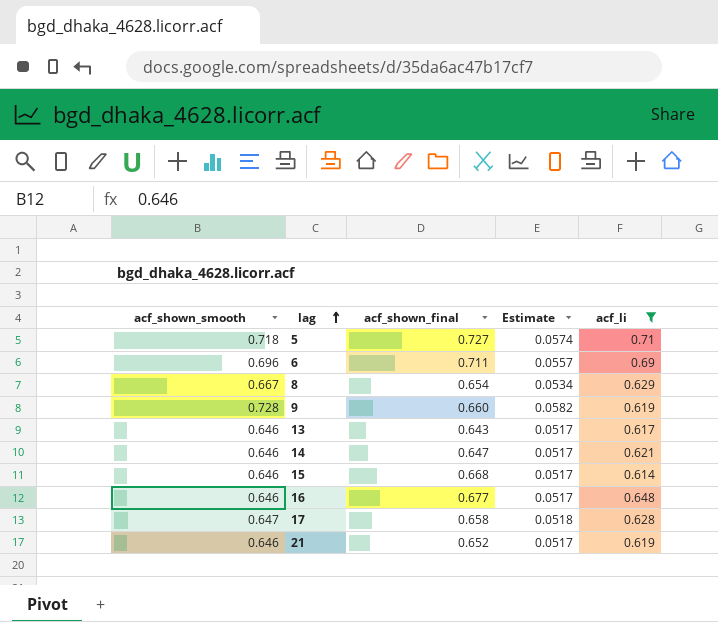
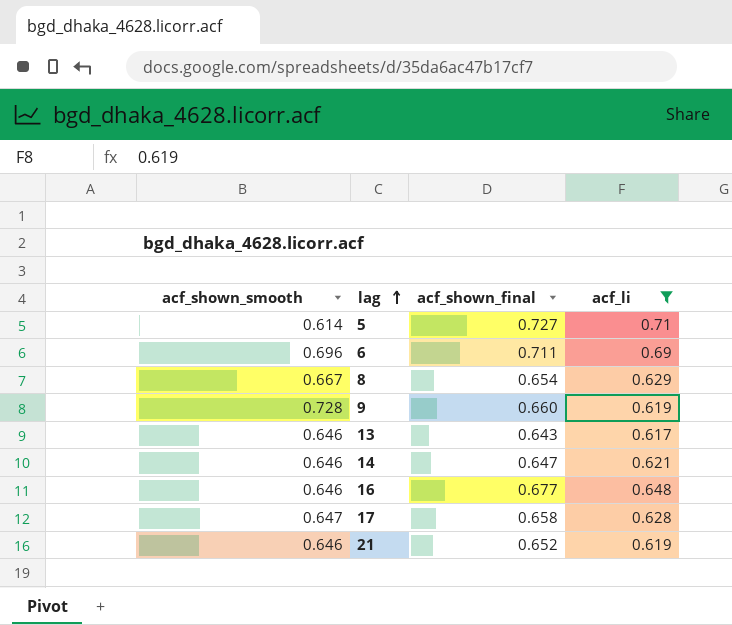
column Estimate | formula: [acf_shown_smooth] * 0.08 -> none
row 15: 0.646 | 0.668 | 0.0517 | 0.614 -> none
5 | acf_shown_smooth: 0.718 -> 0.614

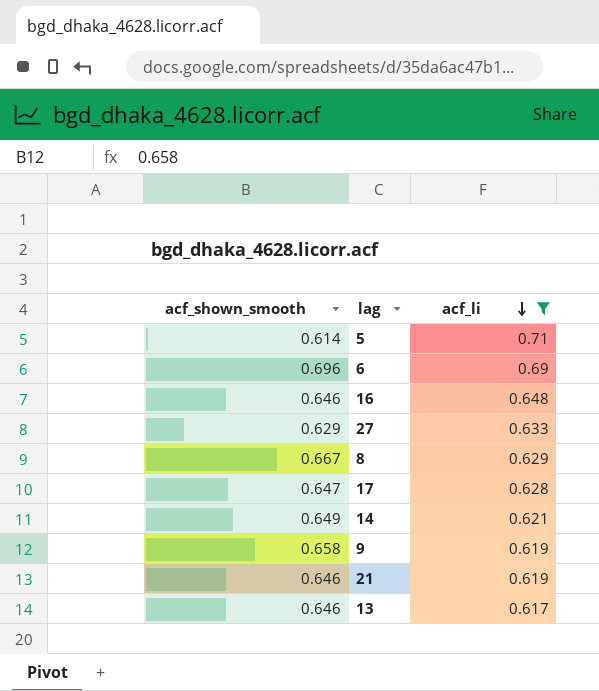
row order: lag ascending -> acf_li descending
column acf_shown_final | position: 3 -> none
row 27: none -> 0.629 | 0.633
14 | acf_shown_smooth: 0.646 -> 0.649
9 | acf_shown_smooth: 0.728 -> 0.658

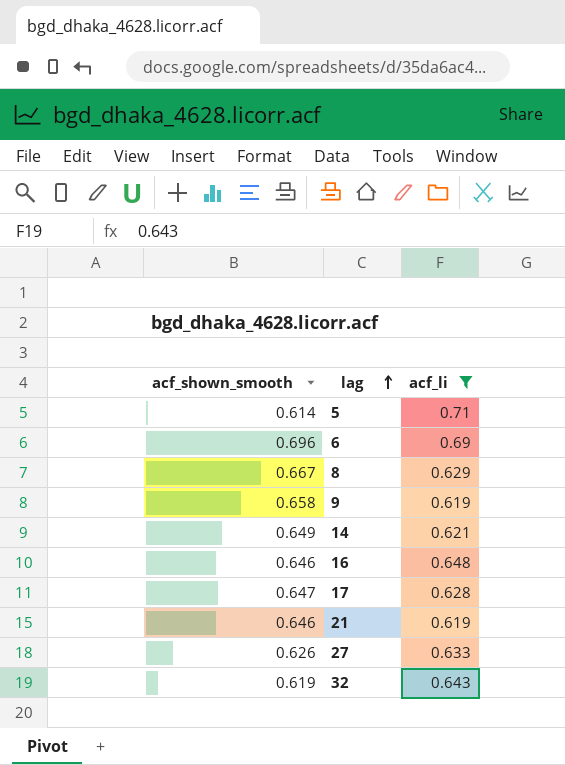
row order: acf_li descending -> lag ascending
row 13: 0.646 | 0.617 -> none
27 | acf_shown_smooth: 0.629 -> 0.626
row 32: none -> 0.619 | 0.643

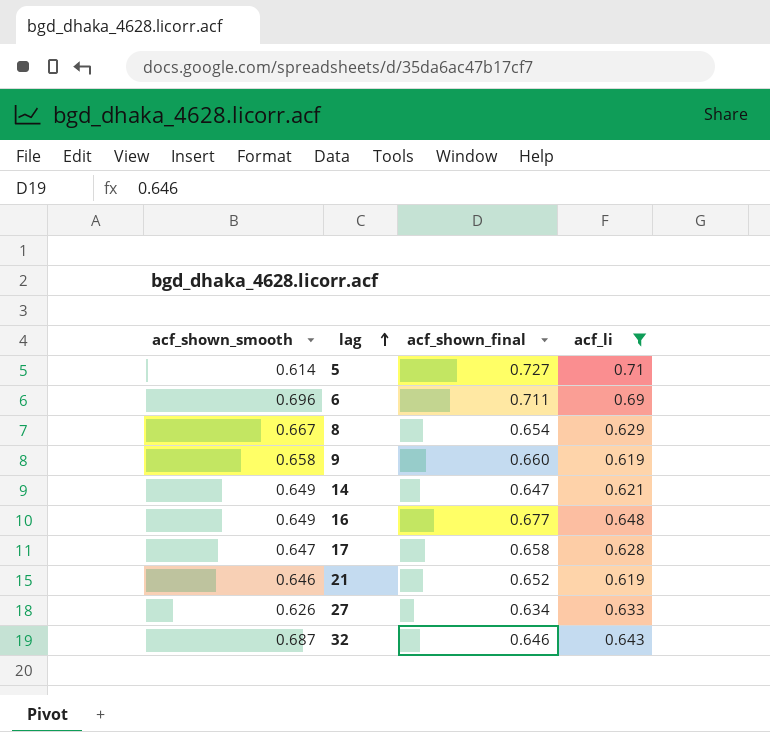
column acf_shown_final | position: none -> 3
16 | acf_shown_smooth: 0.646 -> 0.649
32 | acf_shown_smooth: 0.619 -> 0.687

